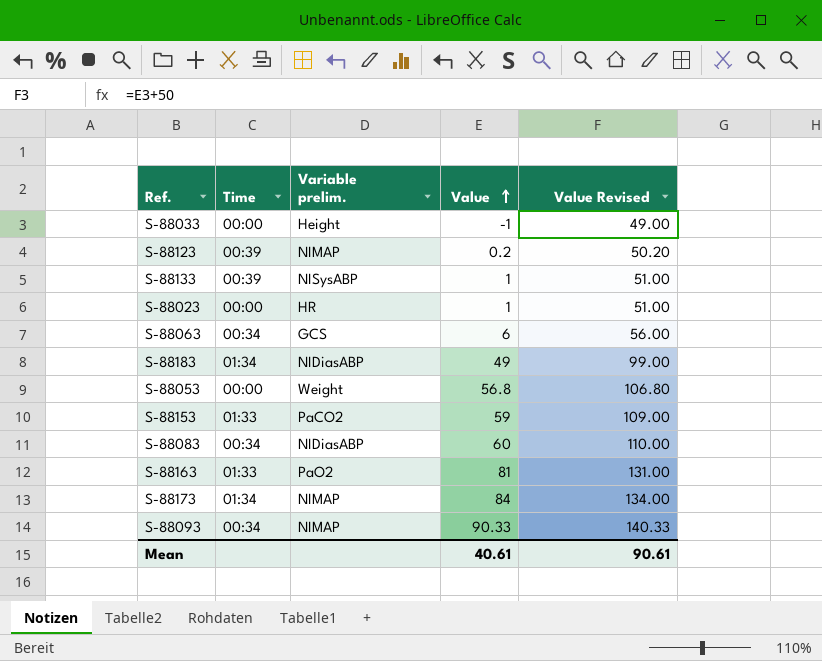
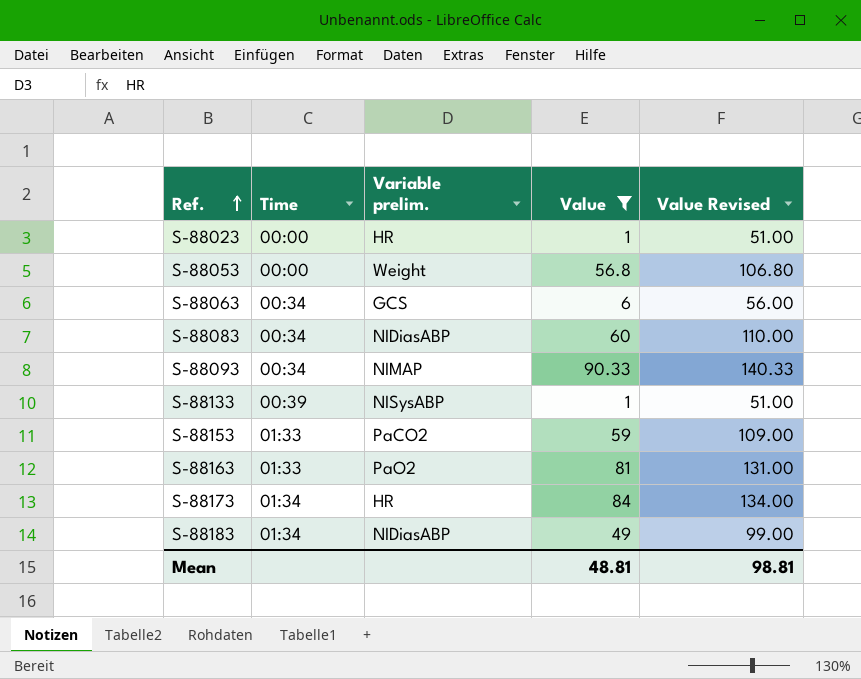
filter: none -> Value >= 1
row order: Value ascending -> Ref. ascending
S-88173 | Variable prelim.: NIMAP -> HR
Mean | Value: 40.61 -> 48.81
Mean | Value Revised: 90.61 -> 98.81

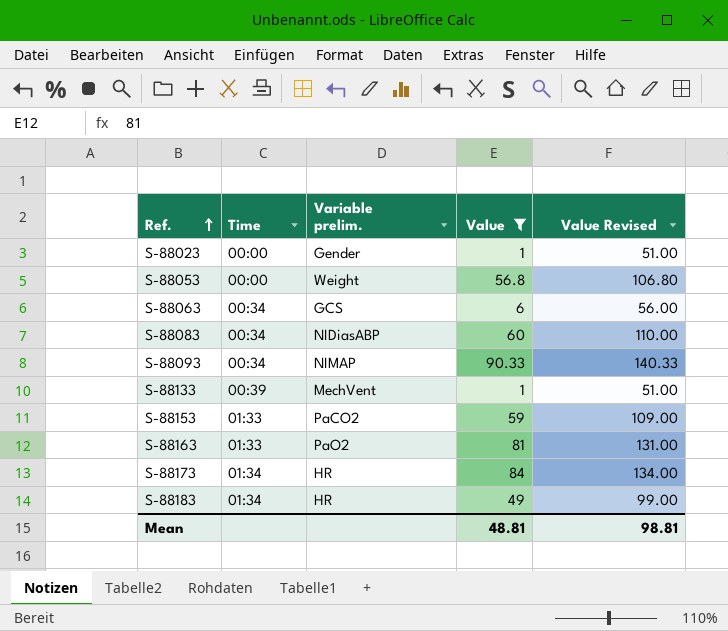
S-88023 | Variable prelim.: HR -> Gender
S-88133 | Variable prelim.: NISysABP -> MechVent
S-88183 | Variable prelim.: NIDiasABP -> HR

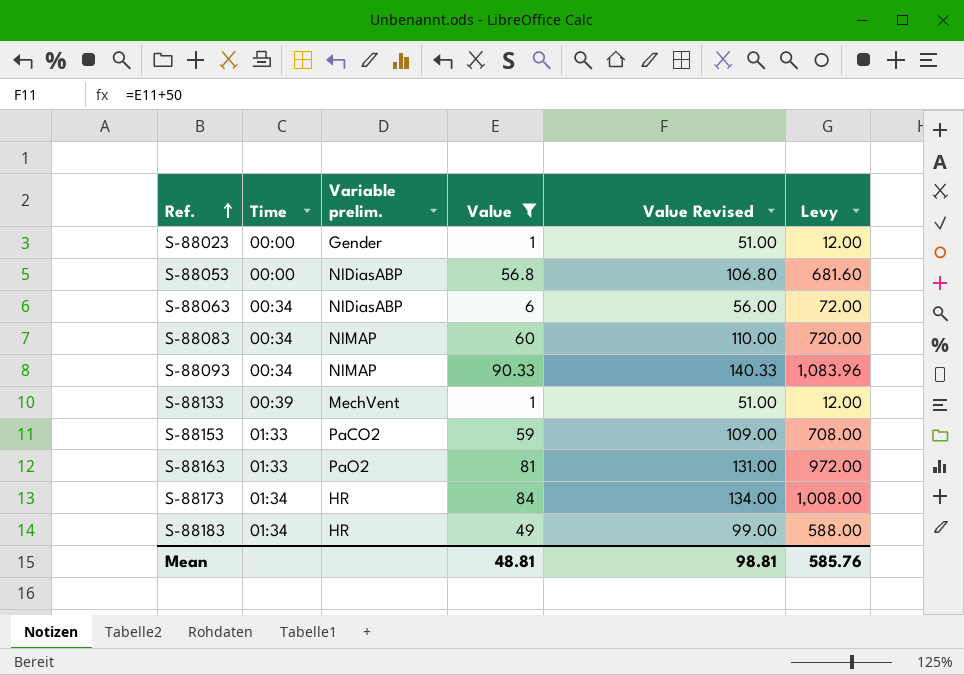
column Levy | formula: none -> [Value] * 12
S-88053 | Variable prelim.: Weight -> NIDiasABP
S-88063 | Variable prelim.: GCS -> NIDiasABP
S-88083 | Variable prelim.: NIDiasABP -> NIMAP

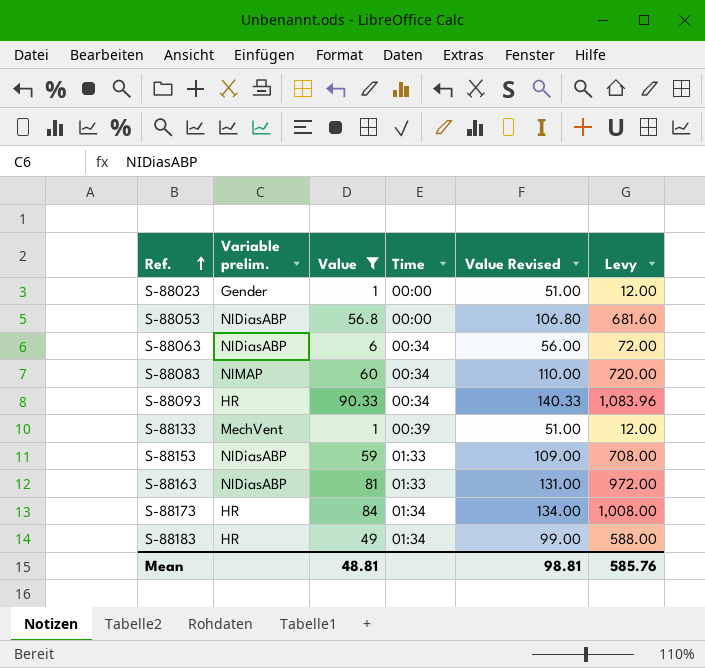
column Time | position: 2 -> 4
S-88093 | Variable prelim.: NIMAP -> HR
S-88153 | Variable prelim.: PaCO2 -> NIDiasABP
S-88163 | Variable prelim.: PaO2 -> NIDiasABP

